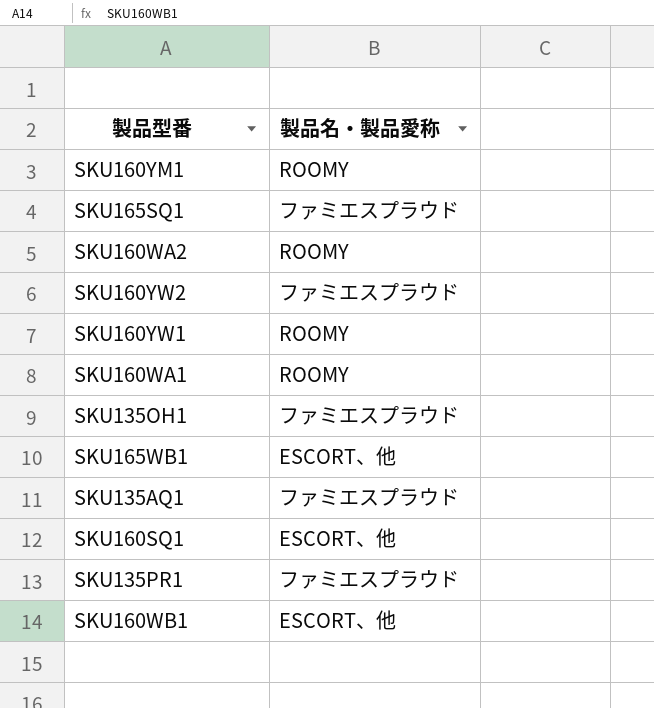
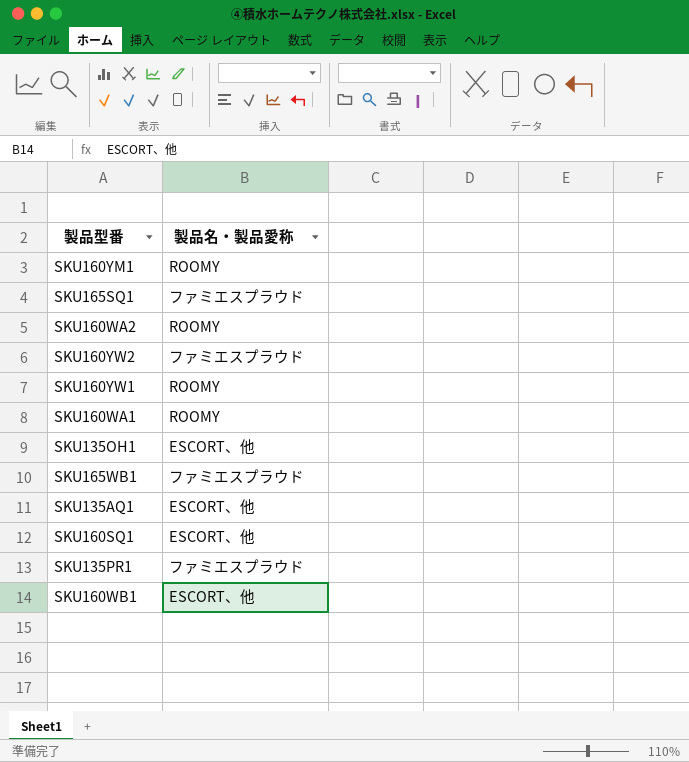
SKU135OH1 | 製品名・製品愛称: ファミエスプラウド -> ESCORT、他
SKU165WB1 | 製品名・製品愛称: ESCORT、他 -> ファミエスプラウド
SKU135AQ1 | 製品名・製品愛称: ファミエスプラウド -> ESCORT、他

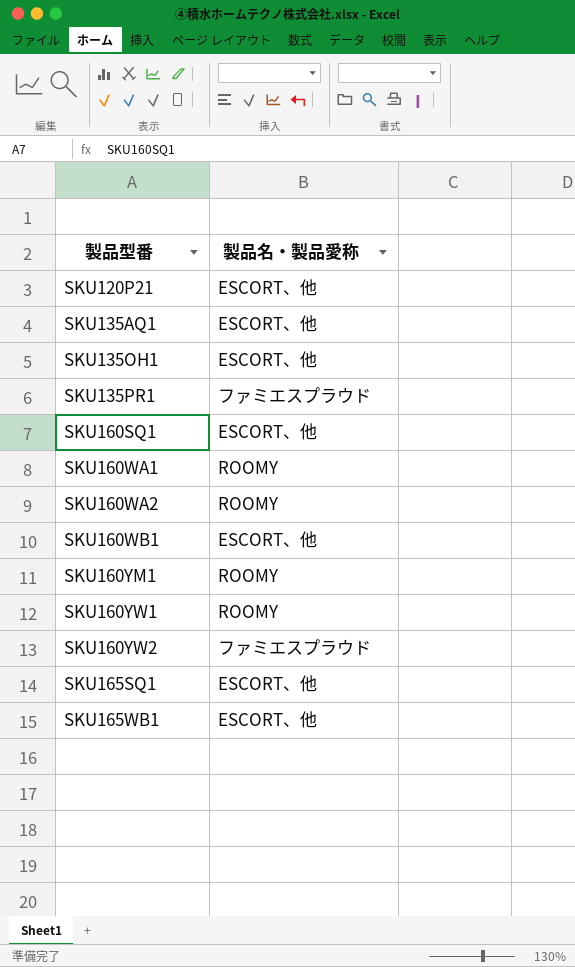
row order: none -> 製品型番 ascending
row SKU120P21: none -> ESCORT、他
SKU165SQ1 | 製品名・製品愛称: ファミエスプラウド -> ESCORT、他
SKU165WB1 | 製品名・製品愛称: ファミエスプラウド -> ESCORT、他

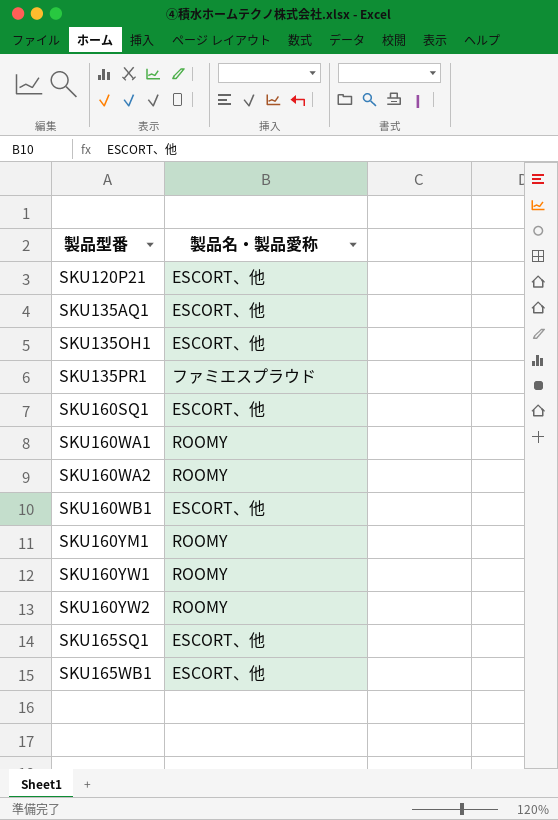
SKU160YW2 | 製品名・製品愛称: ファミエスプラウド -> ROOMY

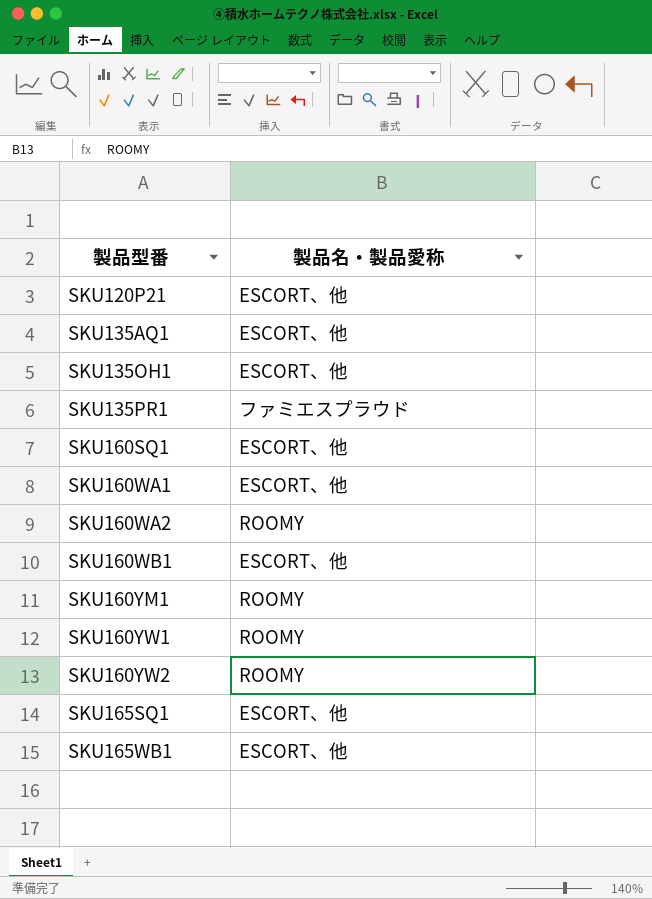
SKU160WA1 | 製品名・製品愛称: ROOMY -> ESCORT、他

